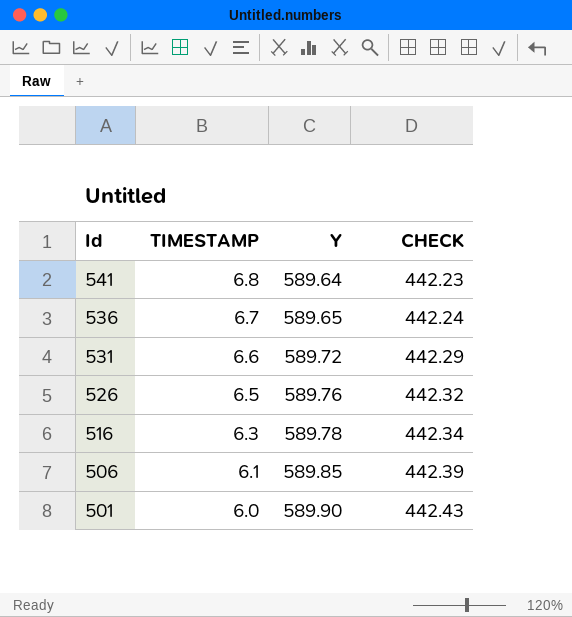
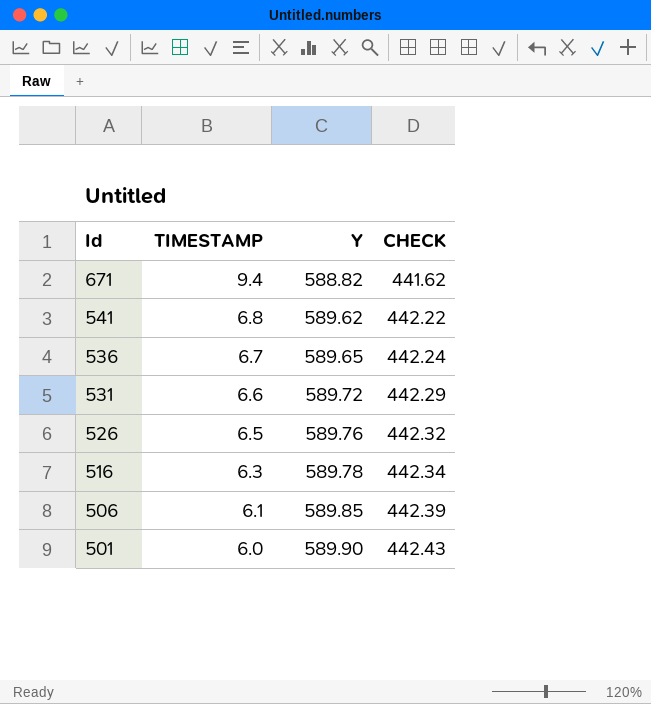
row 671: none -> 9.4 | 588.82 | 441.62
541 | Y: 589.64 -> 589.62
541 | CHECK: 442.23 -> 442.22

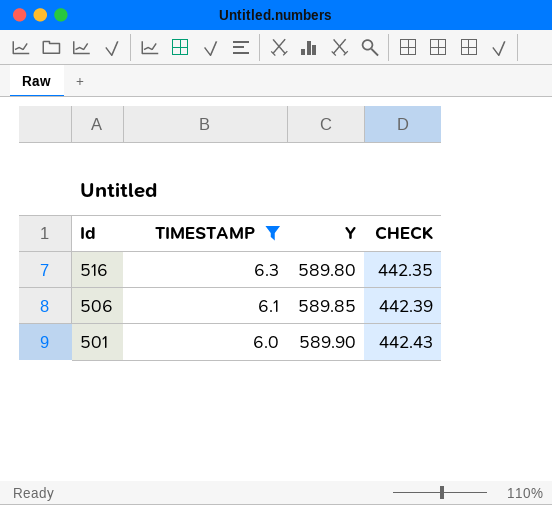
filter: none -> TIMESTAMP <= 6.3
516 | Y: 589.78 -> 589.80
516 | CHECK: 442.34 -> 442.35

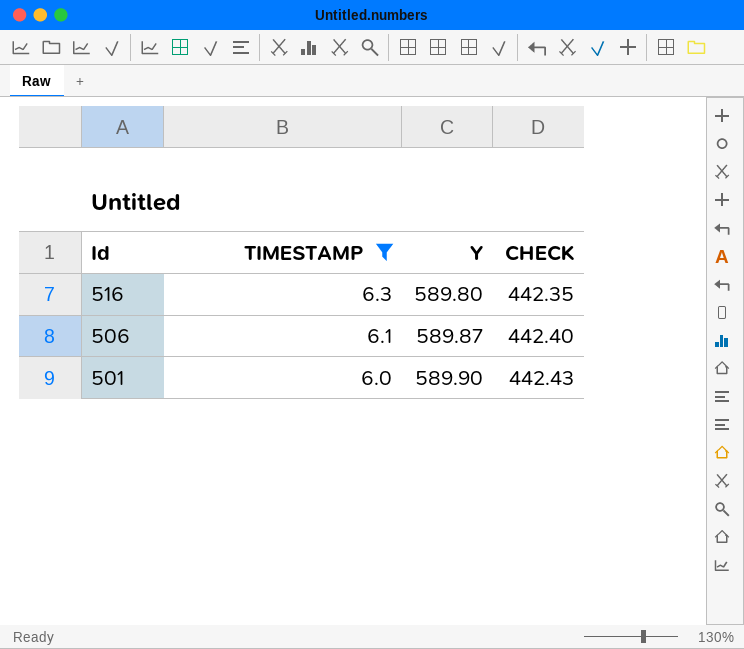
506 | Y: 589.85 -> 589.87
506 | CHECK: 442.39 -> 442.40

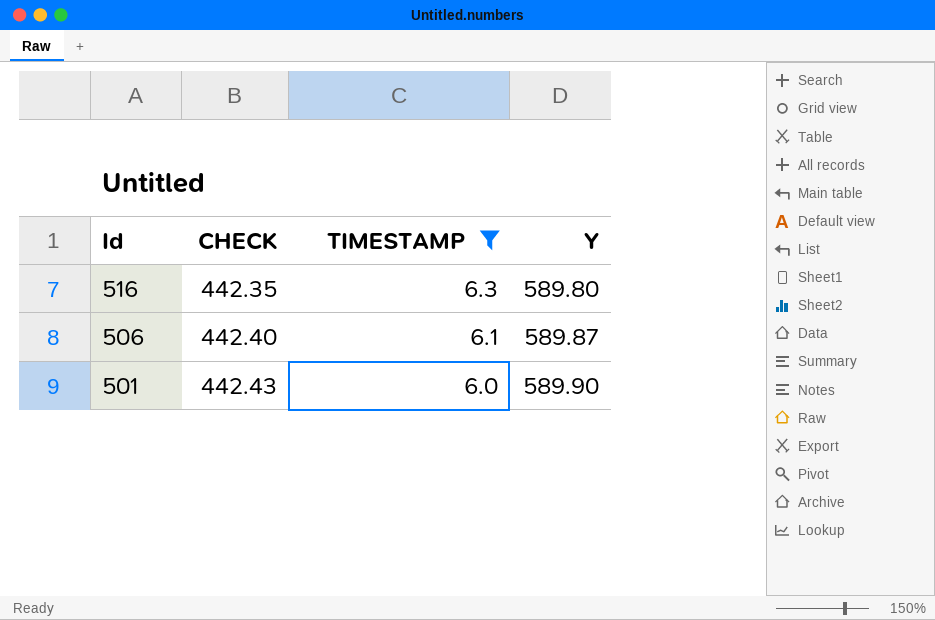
column CHECK | position: 4 -> 2

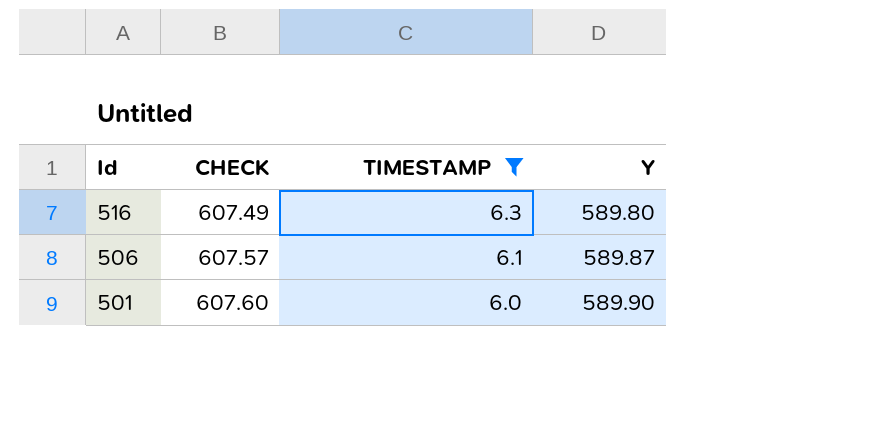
column CHECK | formula: [Y] * 0.75 -> [Y] * 1.03

